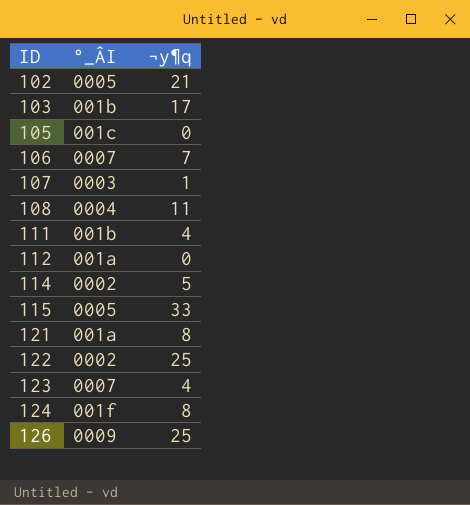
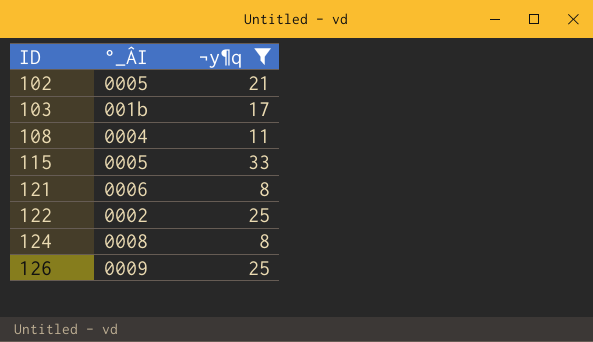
filter: none -> ¬y¶q >= 8
121 | °_ÂI: 001a -> 0006
124 | °_ÂI: 001f -> 0008

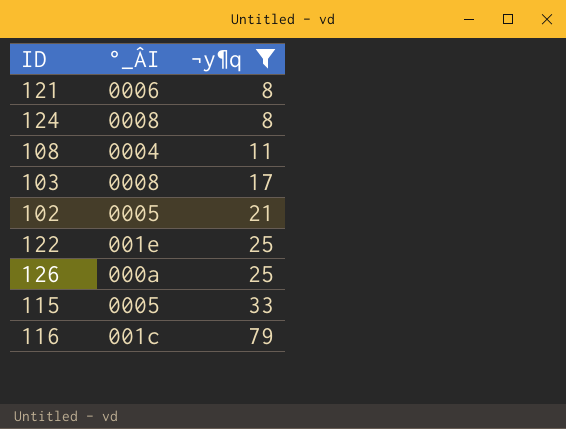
row order: ID ascending -> ¬y¶q ascending
103 | °_ÂI: 001b -> 0008
122 | °_ÂI: 0002 -> 001e
126 | °_ÂI: 0009 -> 000a
row 116: none -> 001c | 79

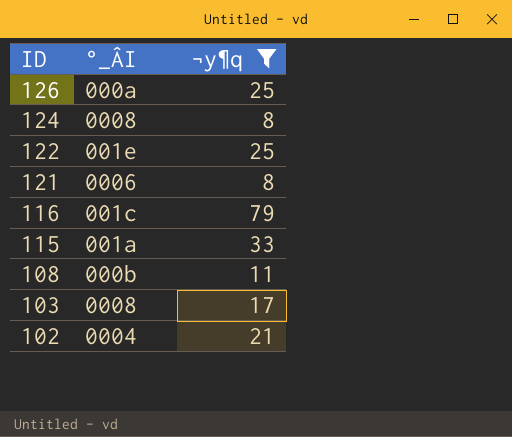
row order: ¬y¶q ascending -> ID descending
115 | °_ÂI: 0005 -> 001a
108 | °_ÂI: 0004 -> 000b
102 | °_ÂI: 0005 -> 0004

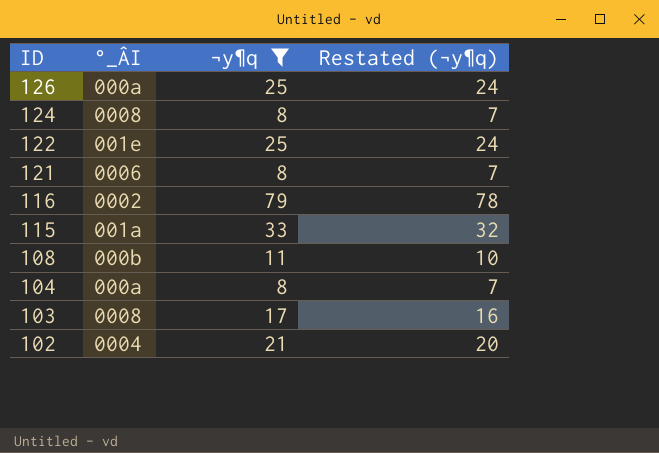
column Restated (¬y¶q) | formula: none -> [¬y¶q] - 1
116 | °_ÂI: 001c -> 0002
row 104: none -> 000a | 8 | 7

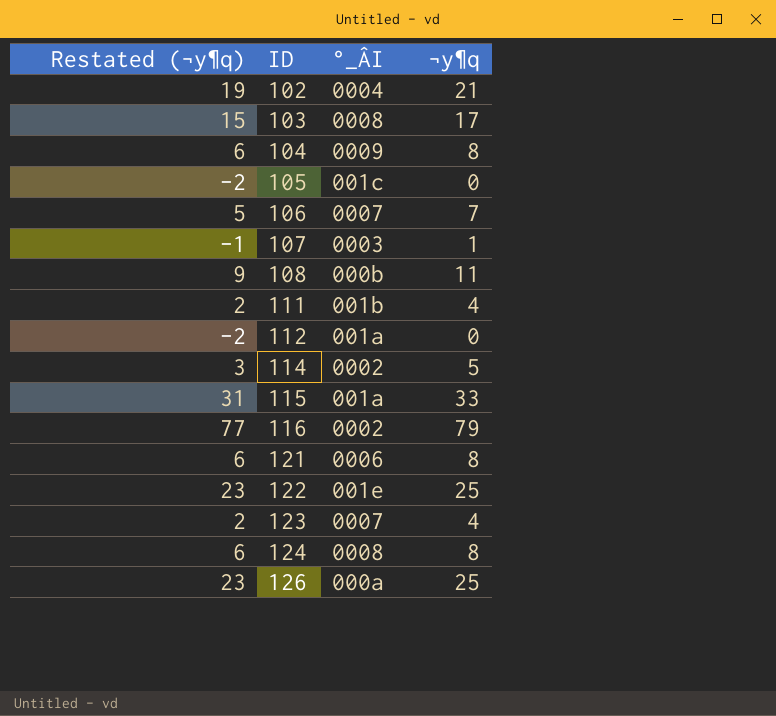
filter: ¬y¶q >= 8 -> none
row order: ID descending -> ID ascending
column Restated (¬y¶q) | formula: [¬y¶q] - 1 -> [¬y¶q] - 2
column Restated (¬y¶q) | position: 4 -> 1
104 | °_ÂI: 000a -> 0009

